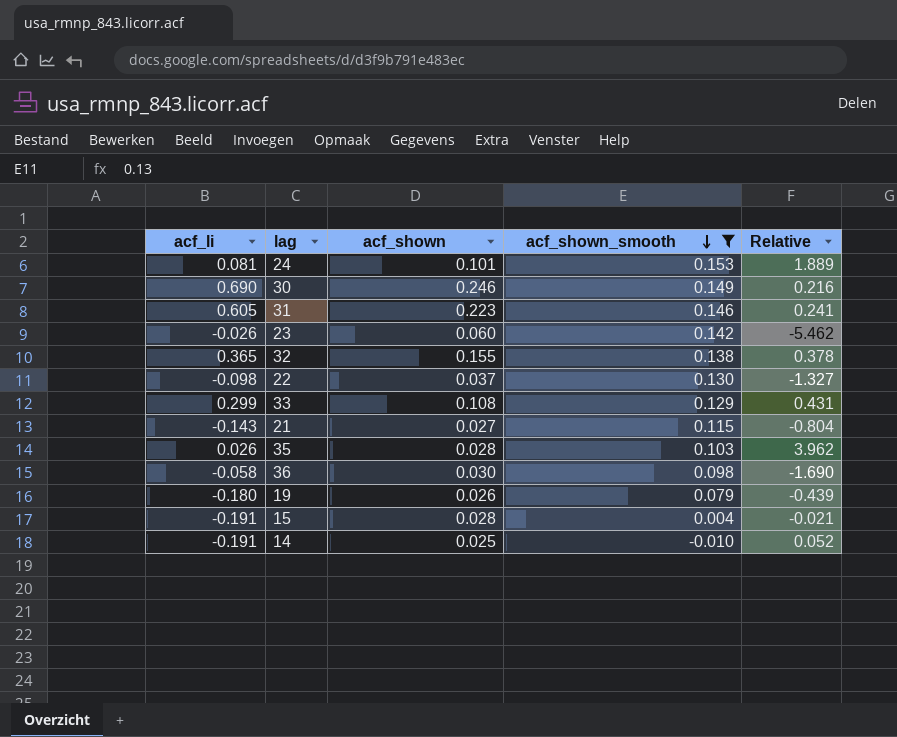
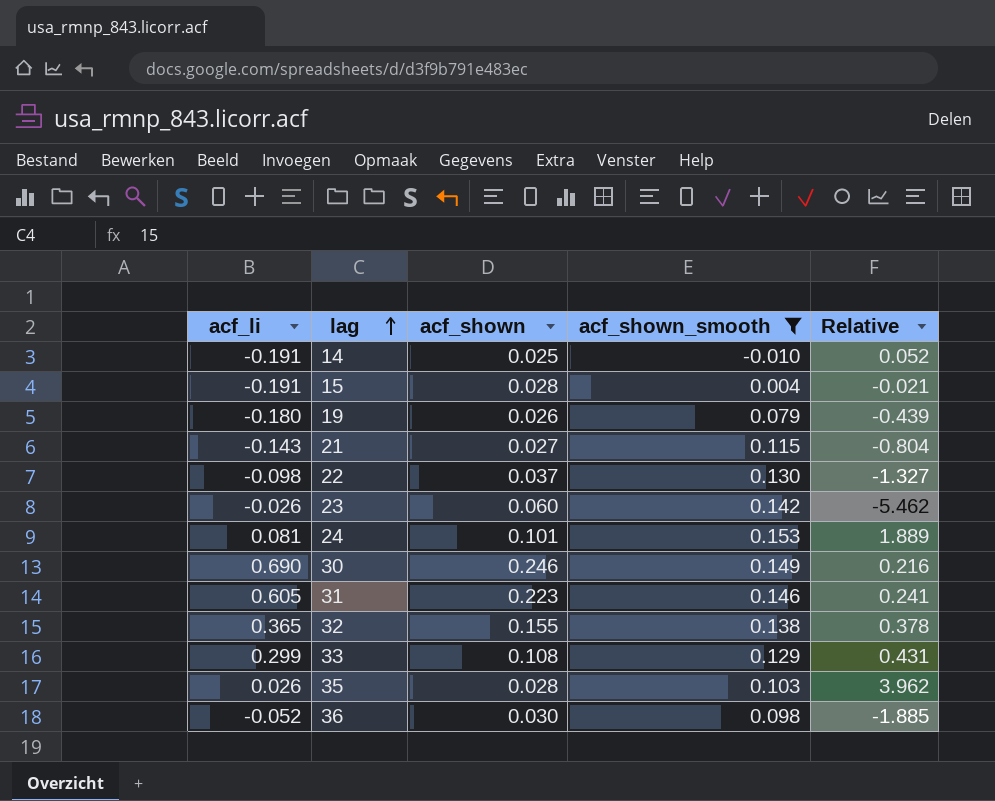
row order: acf_shown_smooth descending -> lag ascending
36 | acf_li: -0.058 -> -0.052
36 | Relative: -1.690 -> -1.885

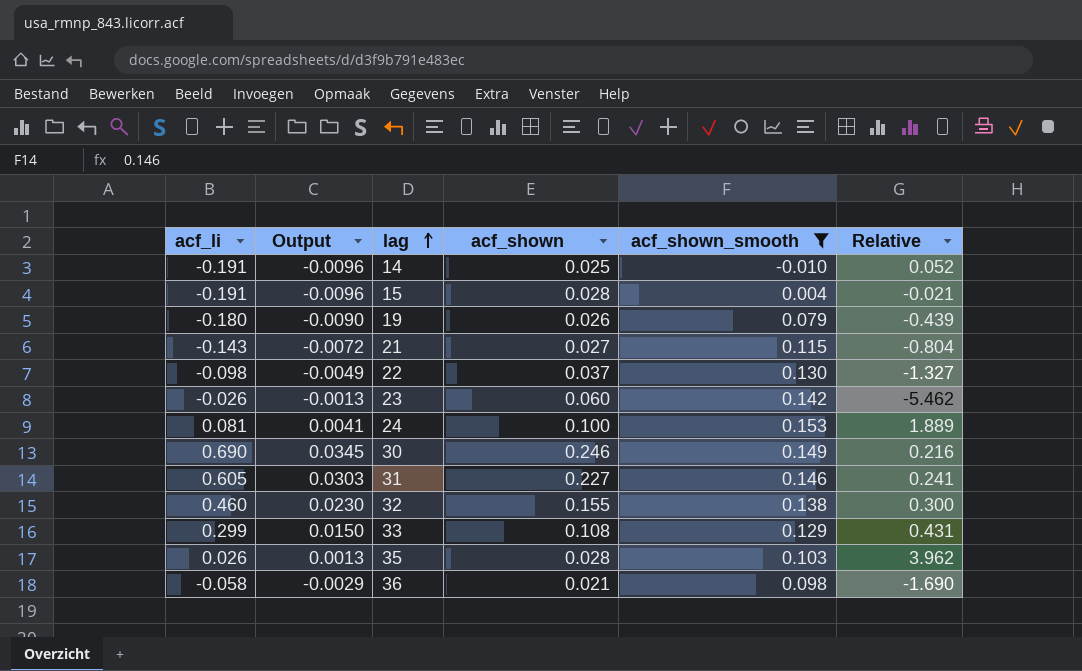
column Output | formula: none -> [acf_li] * 0.05
24 | acf_shown: 0.101 -> 0.100
31 | acf_shown: 0.223 -> 0.227
32 | acf_li: 0.365 -> 0.460
32 | Relative: 0.378 -> 0.300
36 | acf_li: -0.052 -> -0.058
36 | acf_shown: 0.030 -> 0.021
36 | Relative: -1.885 -> -1.690

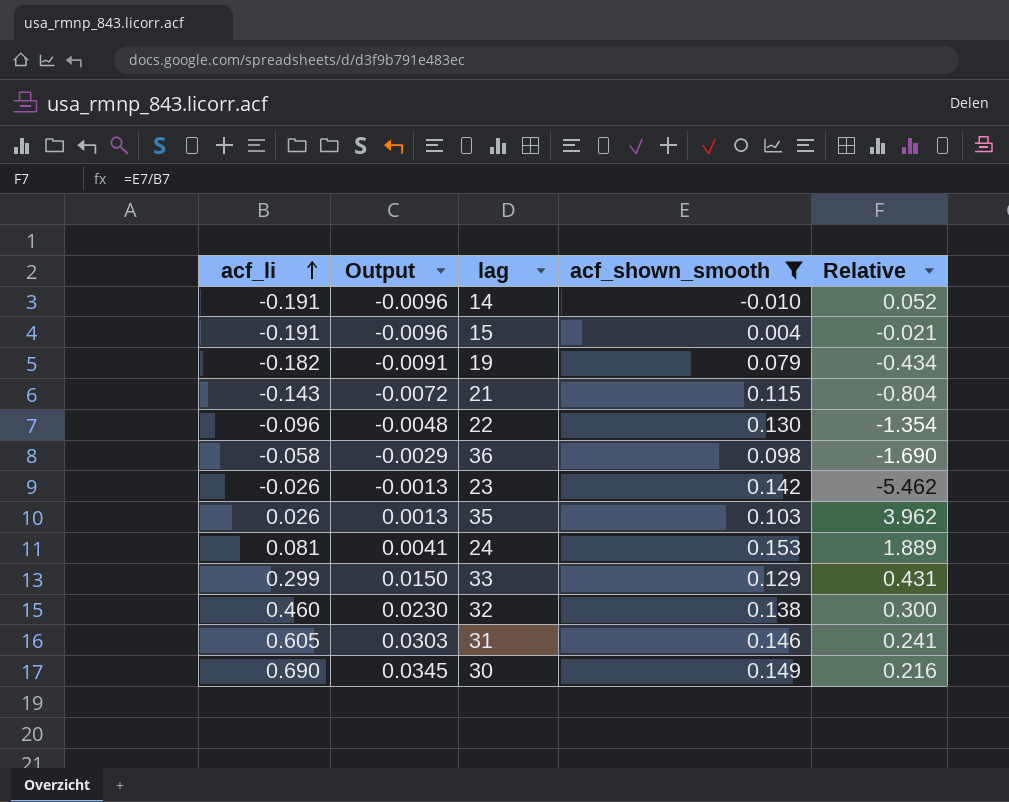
row order: lag ascending -> acf_li ascending
column acf_shown | position: 4 -> none
19 | acf_li: -0.180 -> -0.182
19 | Output: -0.0090 -> -0.0091
19 | Relative: -0.439 -> -0.434
22 | acf_li: -0.098 -> -0.096
22 | Output: -0.0049 -> -0.0048
22 | Relative: -1.327 -> -1.354

